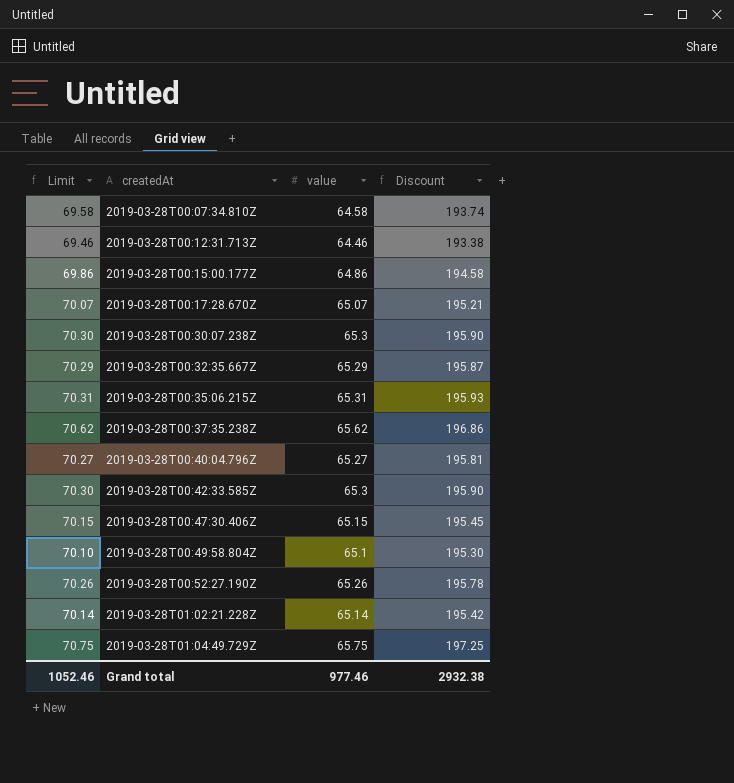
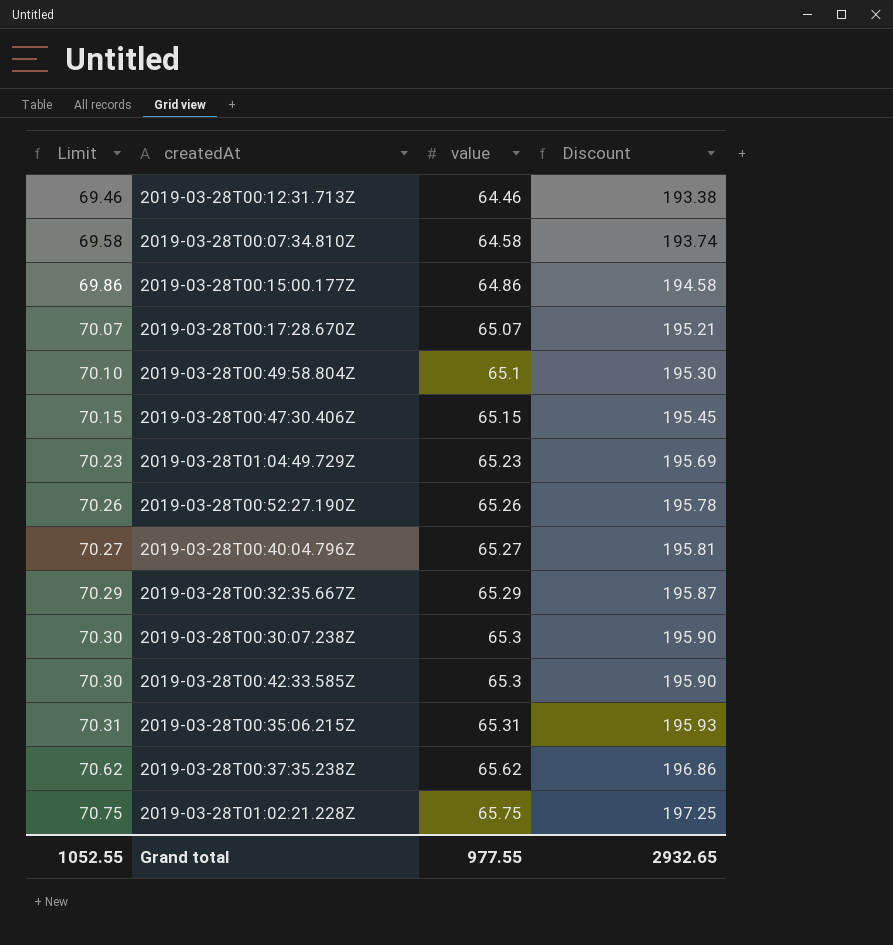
row order: createdAt ascending -> Limit ascending
2019-03-28T01:04:49.729Z | Limit: 70.75 -> 70.23
2019-03-28T01:04:49.729Z | value: 65.75 -> 65.23
2019-03-28T01:04:49.729Z | Discount: 197.25 -> 195.69
2019-03-28T01:02:21.228Z | Limit: 70.14 -> 70.75
2019-03-28T01:02:21.228Z | value: 65.14 -> 65.75
2019-03-28T01:02:21.228Z | Discount: 195.42 -> 197.25
Grand total | Limit: 1052.46 -> 1052.55
Grand total | value: 977.46 -> 977.55
Grand total | Discount: 2932.38 -> 2932.65

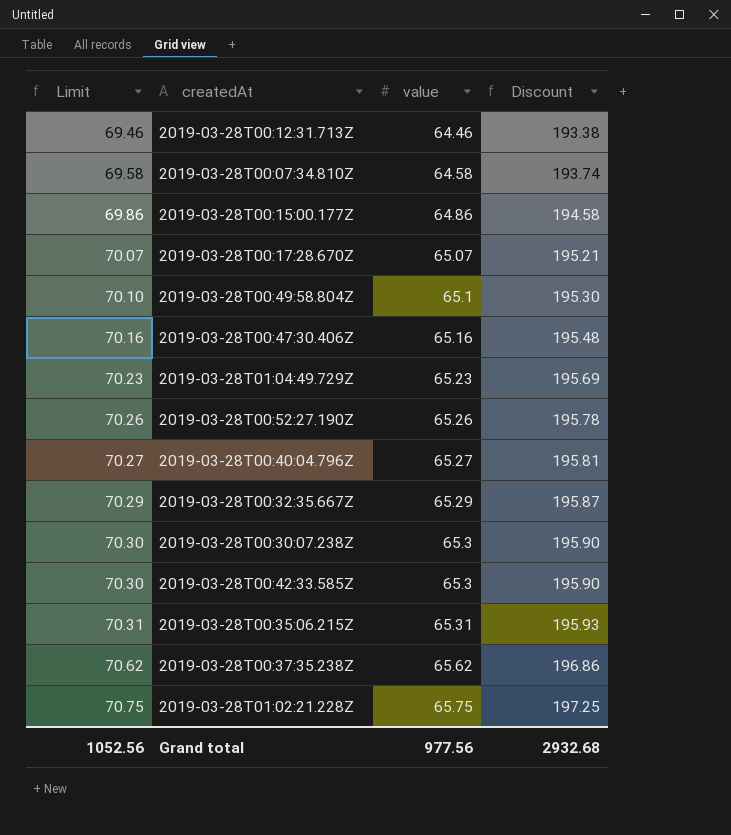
2019-03-28T00:47:30.406Z | Limit: 70.15 -> 70.16
2019-03-28T00:47:30.406Z | value: 65.15 -> 65.16
2019-03-28T00:47:30.406Z | Discount: 195.45 -> 195.48
Grand total | Limit: 1052.55 -> 1052.56
Grand total | value: 977.55 -> 977.56
Grand total | Discount: 2932.65 -> 2932.68

